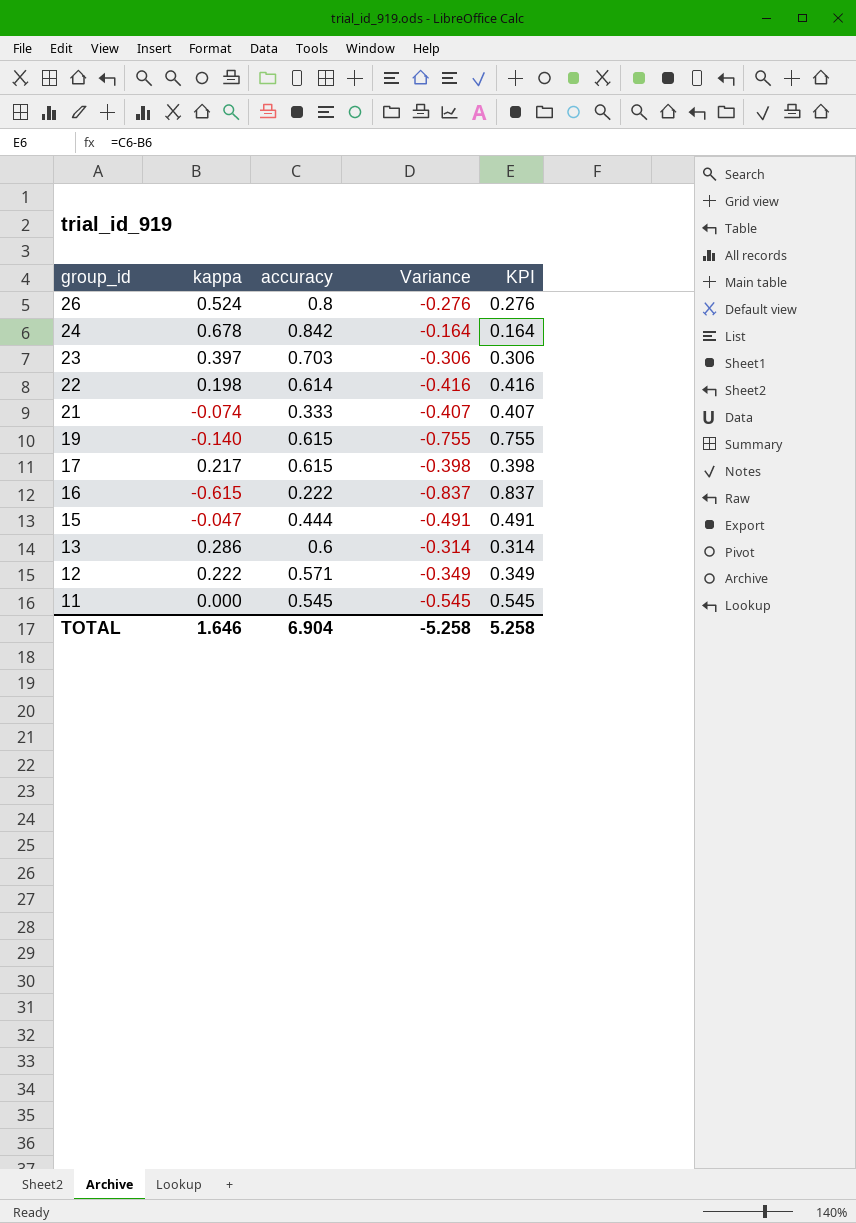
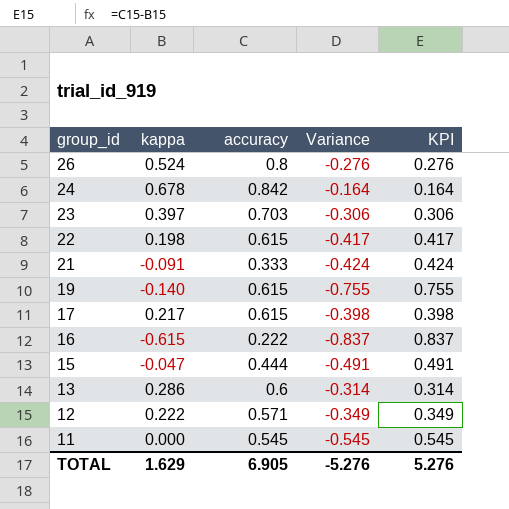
22 | accuracy: 0.614 -> 0.615
22 | Variance: -0.416 -> -0.417
22 | KPI: 0.416 -> 0.417
21 | kappa: -0.074 -> -0.091
21 | Variance: -0.407 -> -0.424
21 | KPI: 0.407 -> 0.424
TOTAL | kappa: 1.646 -> 1.629
TOTAL | accuracy: 6.904 -> 6.905
TOTAL | Variance: -5.258 -> -5.276
TOTAL | KPI: 5.258 -> 5.276

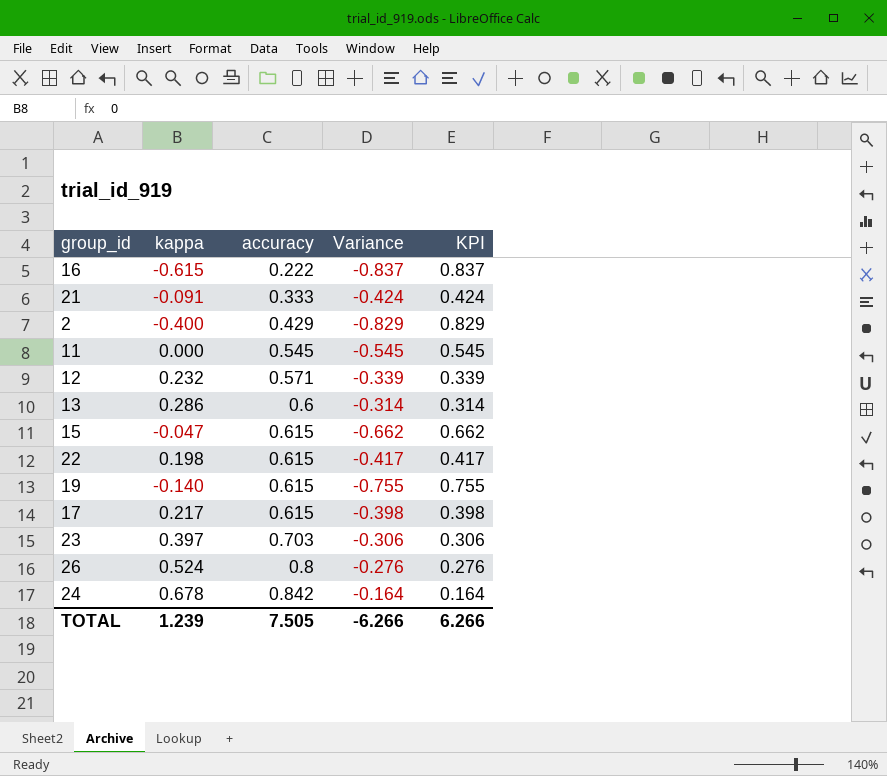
row order: group_id descending -> accuracy ascending
row 2: none -> -0.400 | 0.429 | -0.829 | 0.829
12 | kappa: 0.222 -> 0.232
12 | Variance: -0.349 -> -0.339
12 | KPI: 0.349 -> 0.339
15 | accuracy: 0.444 -> 0.615
15 | Variance: -0.491 -> -0.662
15 | KPI: 0.491 -> 0.662
TOTAL | kappa: 1.629 -> 1.239
TOTAL | accuracy: 6.905 -> 7.505
TOTAL | Variance: -5.276 -> -6.266
TOTAL | KPI: 5.276 -> 6.266

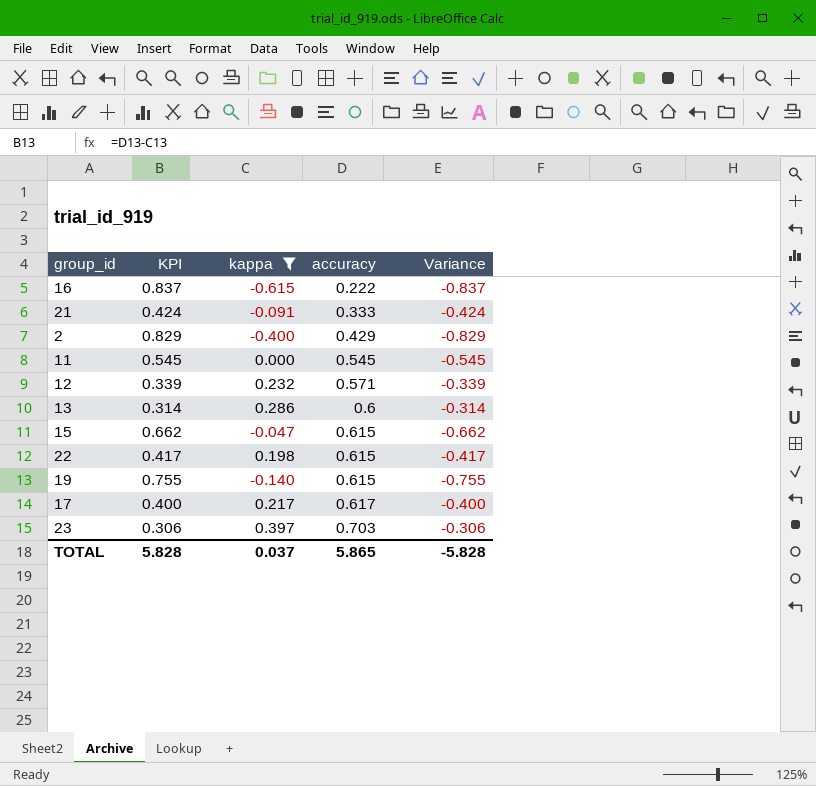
filter: none -> kappa <= 0.397
column KPI | position: 5 -> 2
17 | KPI: 0.398 -> 0.400
17 | accuracy: 0.615 -> 0.617
17 | Variance: -0.398 -> -0.400
TOTAL | KPI: 6.266 -> 5.828
TOTAL | kappa: 1.239 -> 0.037
TOTAL | accuracy: 7.505 -> 5.865
TOTAL | Variance: -6.266 -> -5.828

